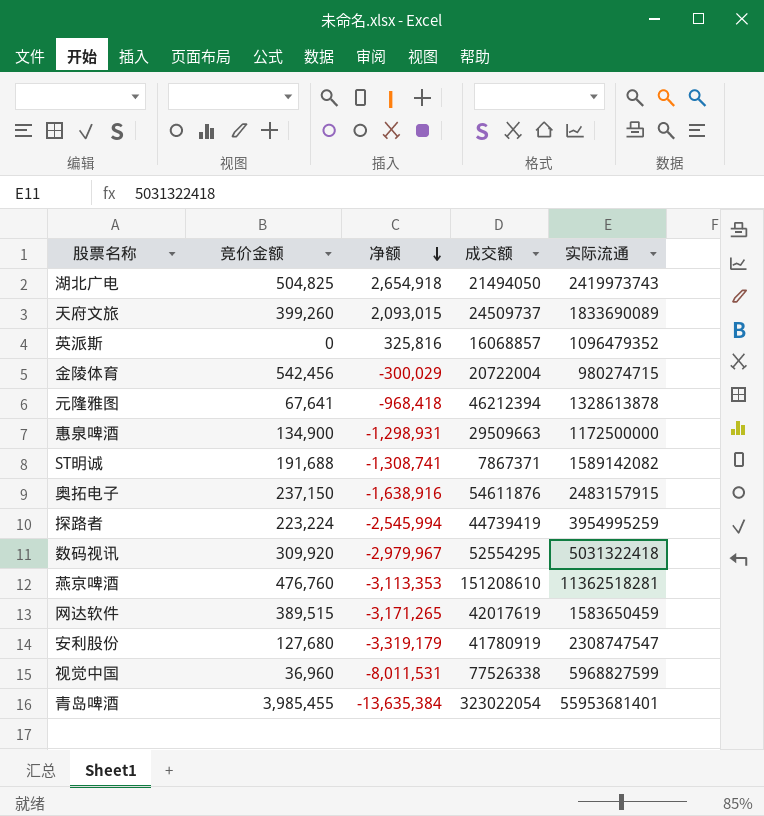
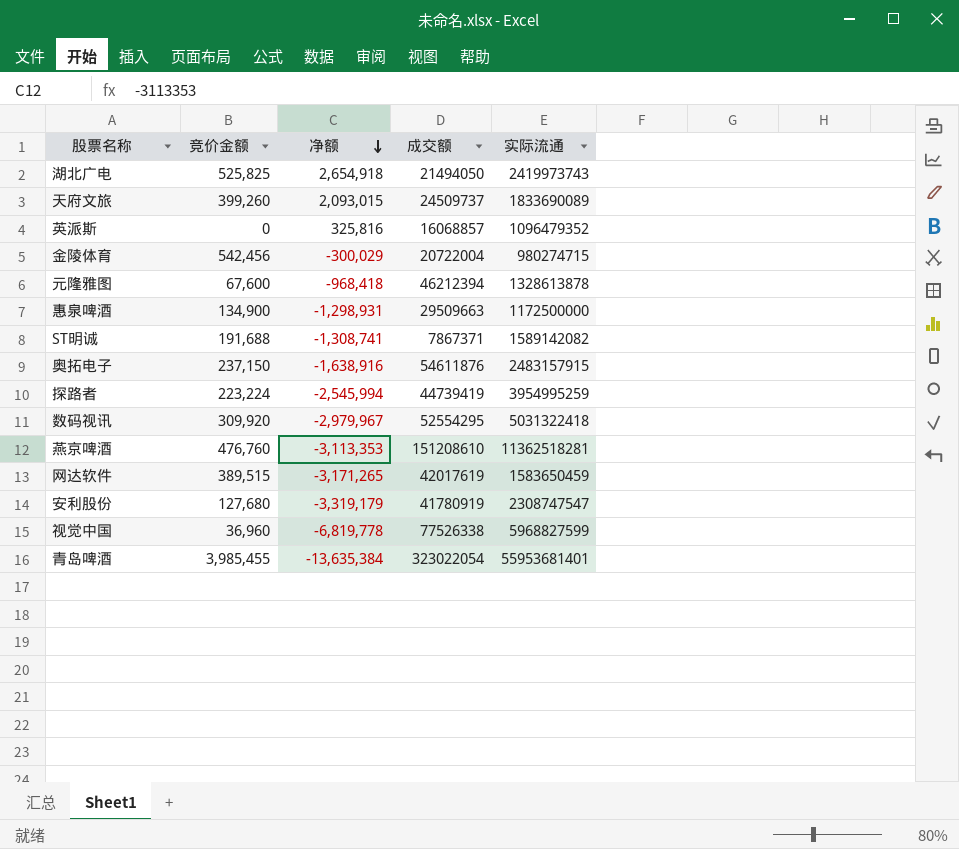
湖北广电 | 竞价金额: 504,825 -> 525,825
元隆雅图 | 竞价金额: 67,641 -> 67,600
视觉中国 | 净额: -8,011,531 -> -6,819,778

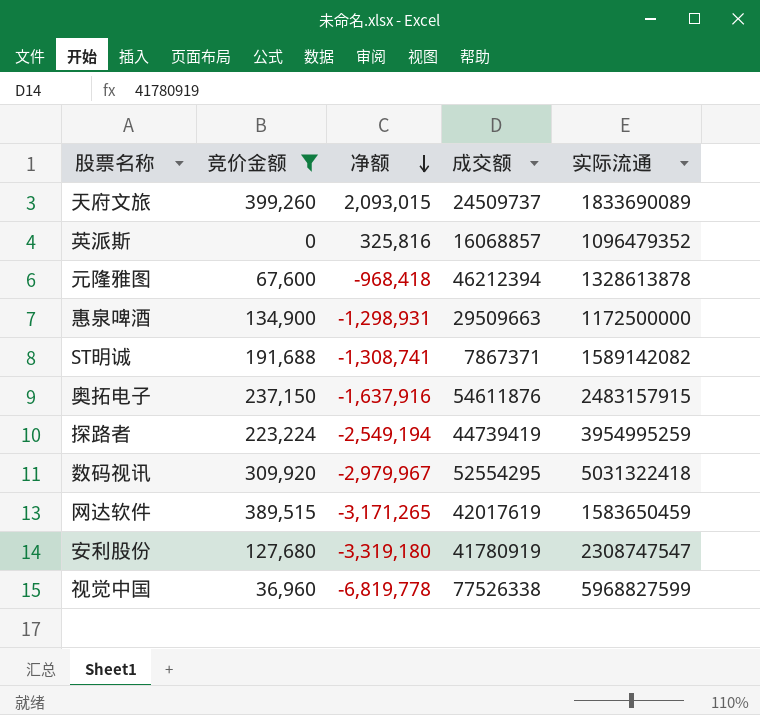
filter: none -> 竞价金额 <= 399,260
奥拓电子 | 净额: -1,638,916 -> -1,637,916
探路者 | 净额: -2,545,994 -> -2,549,194
安利股份 | 净额: -3,319,179 -> -3,319,180

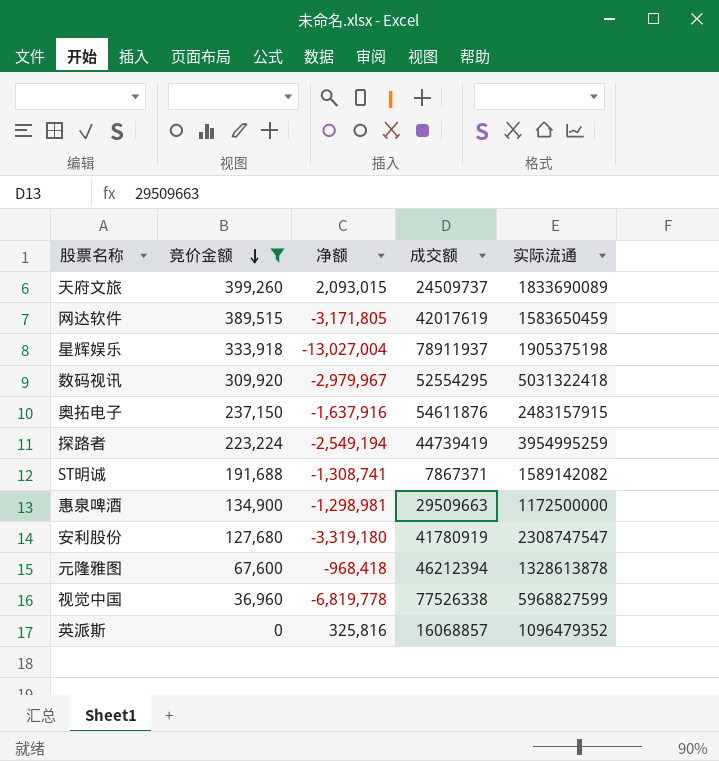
row order: 净额 descending -> 竞价金额 descending
网达软件 | 净额: -3,171,265 -> -3,171,805
row 星辉娱乐: none -> 333,918 | -13,027,004 | 78911937 | 1905375198
惠泉啤酒 | 净额: -1,298,931 -> -1,298,981

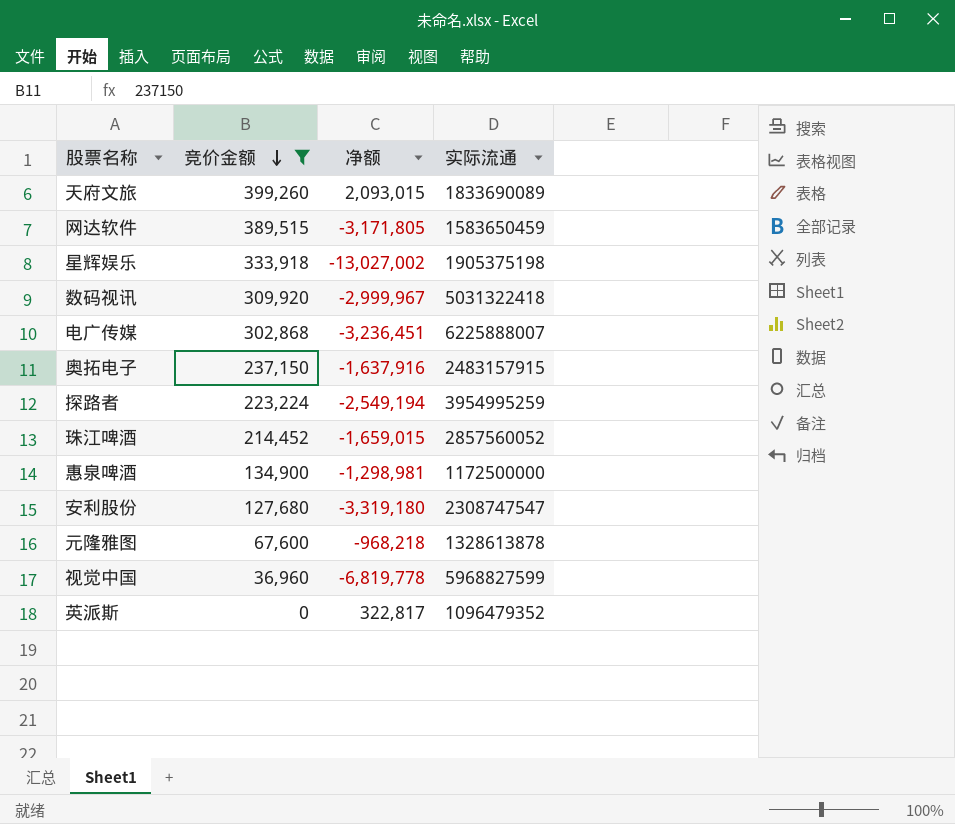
column 成交额 | position: 4 -> none
row ST明诚: 191,688 | -1,308,741 | 7867371 | 1589142082 -> none
星辉娱乐 | 净额: -13,027,004 -> -13,027,002
数码视讯 | 净额: -2,979,967 -> -2,999,967
row 电广传媒: none -> 302,868 | -3,236,451 | 6225888007
row 珠江啤酒: none -> 214,452 | -1,659,015 | 2857560052
元隆雅图 | 净额: -968,418 -> -968,218
英派斯 | 净额: 325,816 -> 322,817

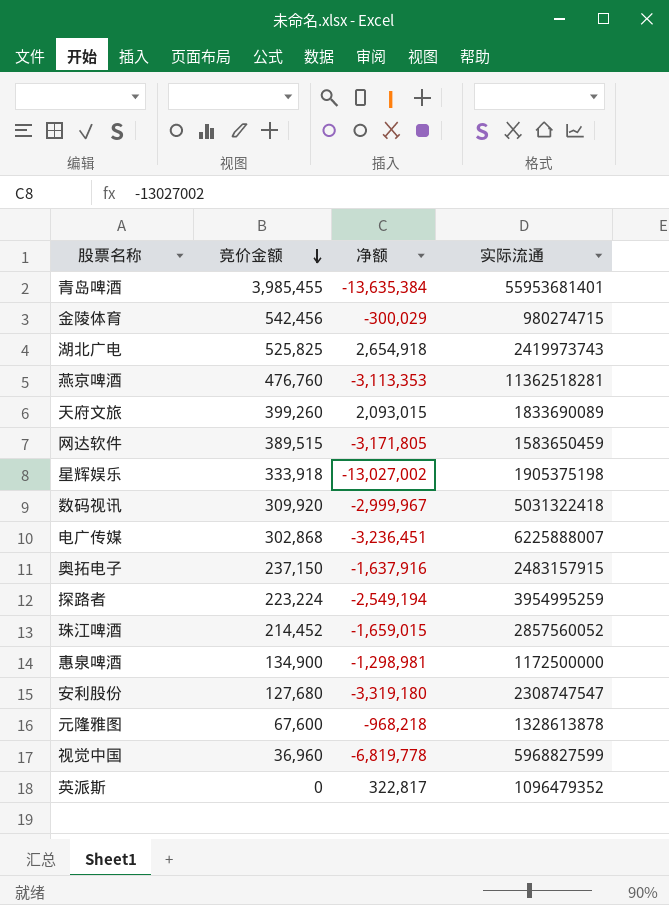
filter: 竞价金额 <= 399,260 -> none

